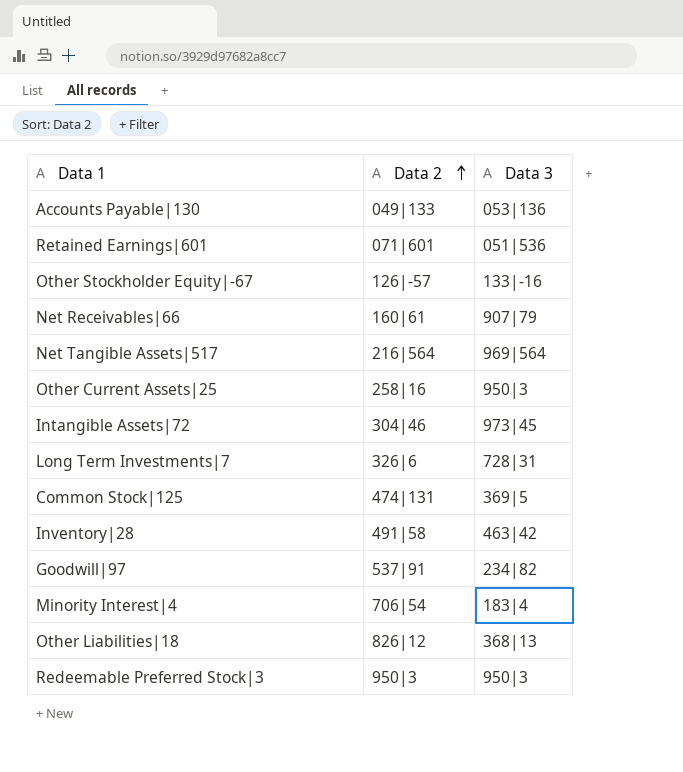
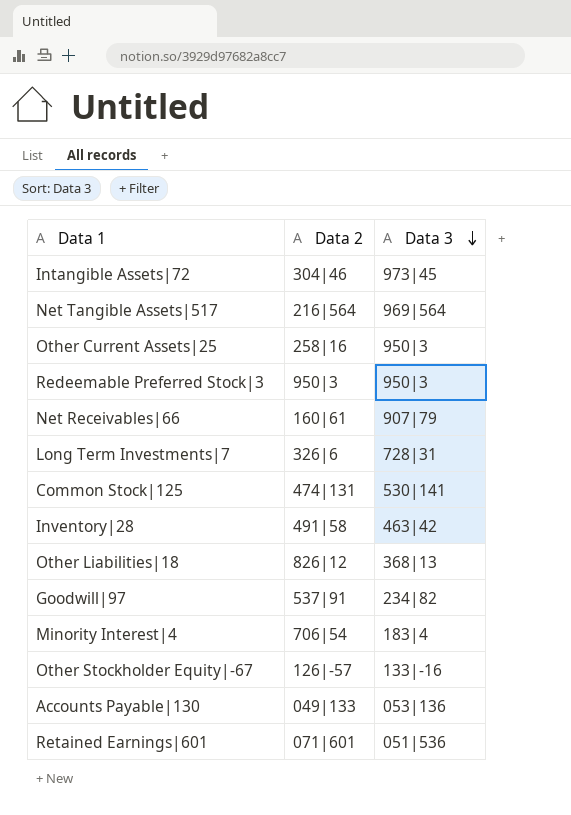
row order: Data 2 ascending -> Data 3 descending
Common Stock|125 | Data 3: 369|5 -> 530|141

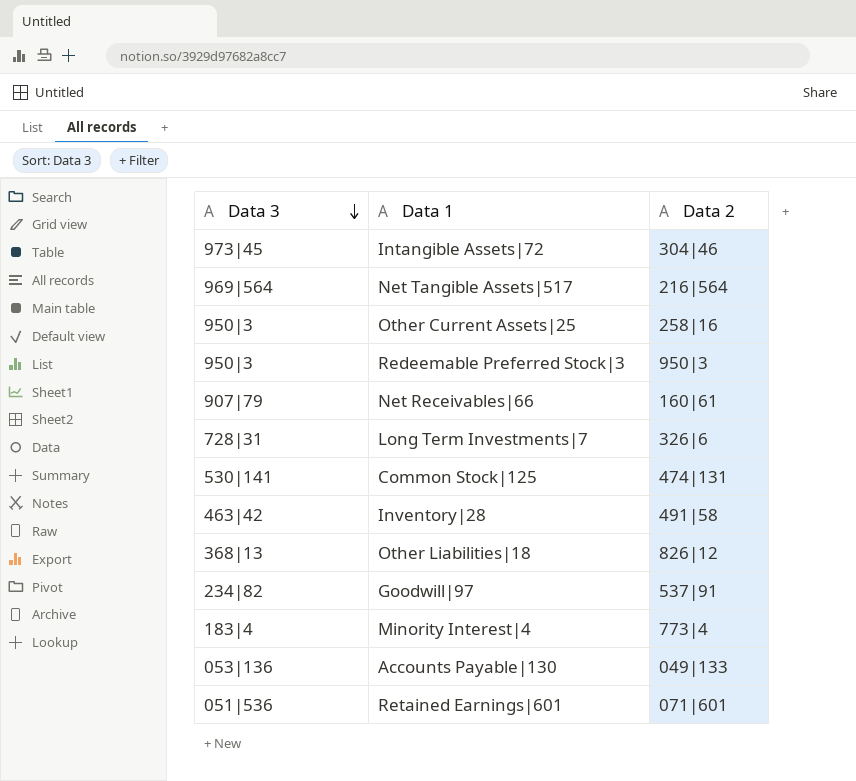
column Data 3 | position: 3 -> 1
row Other Stockholder Equity|-67: 126|-57 | 133|-16 -> none
Minority Interest|4 | Data 2: 706|54 -> 773|4

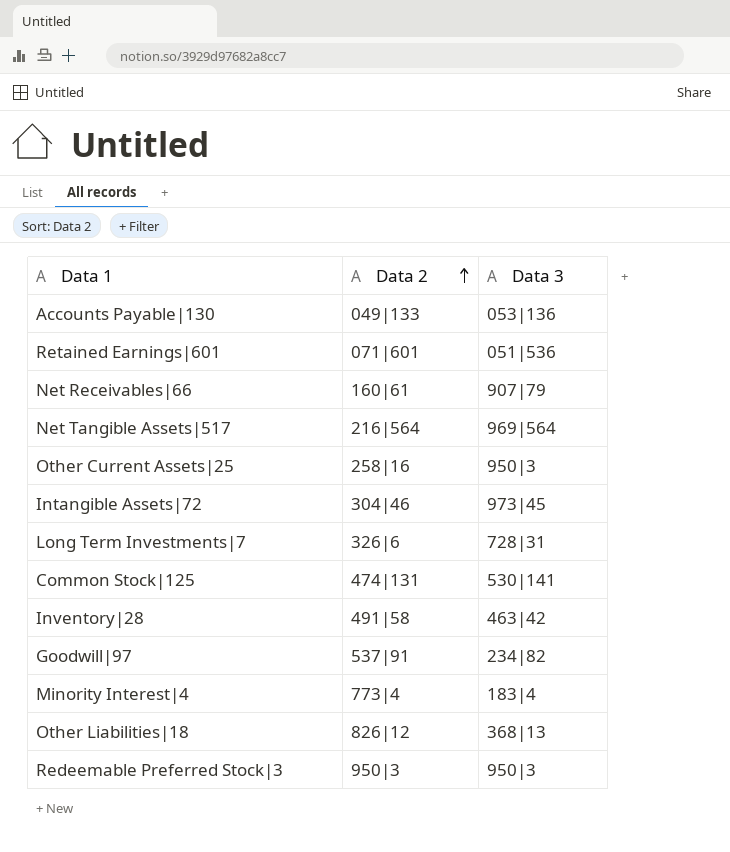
row order: Data 3 descending -> Data 2 ascending
column Data 3 | position: 1 -> 3

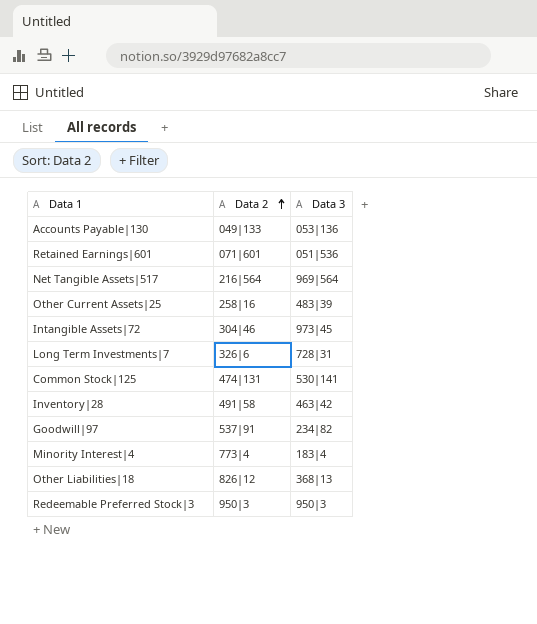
row Net Receivables|66: 160|61 | 907|79 -> none
Other Current Assets|25 | Data 3: 950|3 -> 483|39

